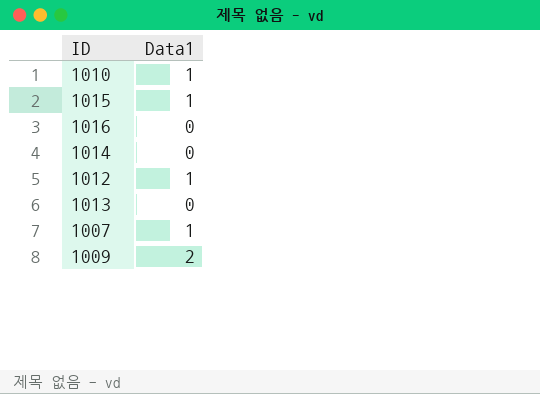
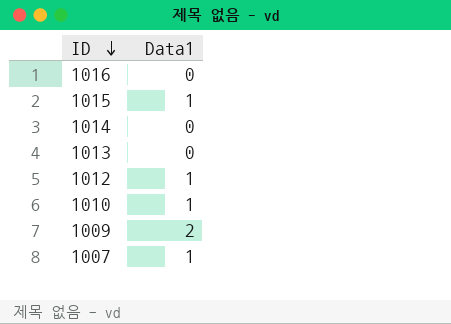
row order: none -> ID descending

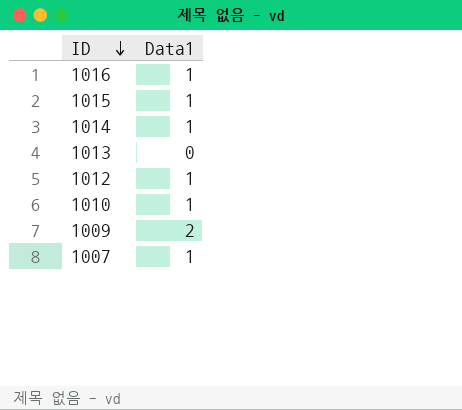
1016 | Data1: 0 -> 1
1014 | Data1: 0 -> 1

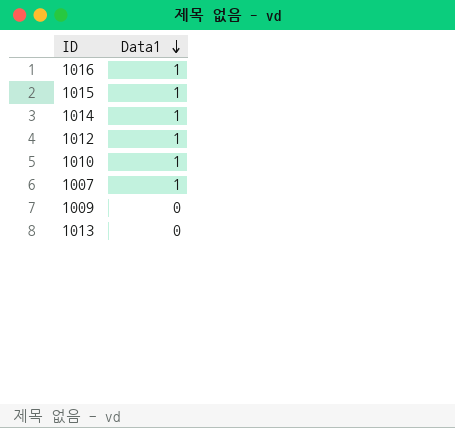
row order: ID descending -> Data1 descending
1009 | Data1: 2 -> 0

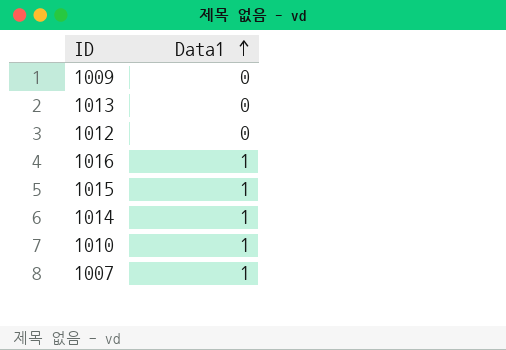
row order: Data1 descending -> Data1 ascending
1012 | Data1: 1 -> 0

